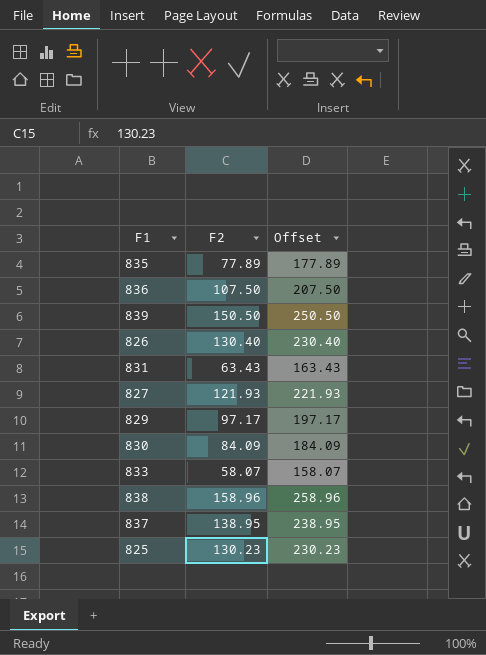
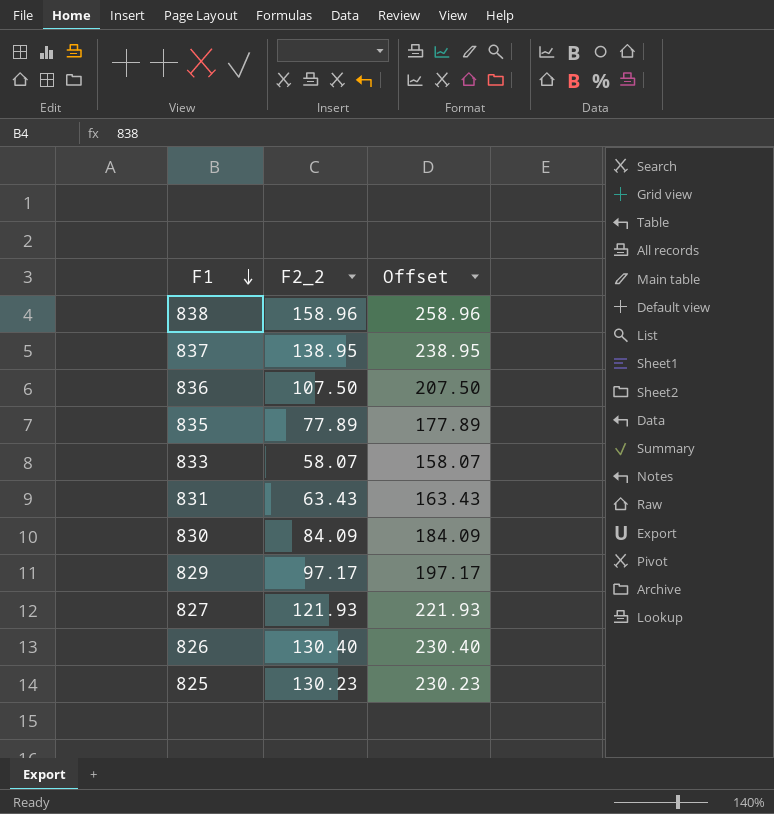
row order: none -> F1 descending
column name: F2 -> F2_2
row 839: 150.50 | 250.50 -> none

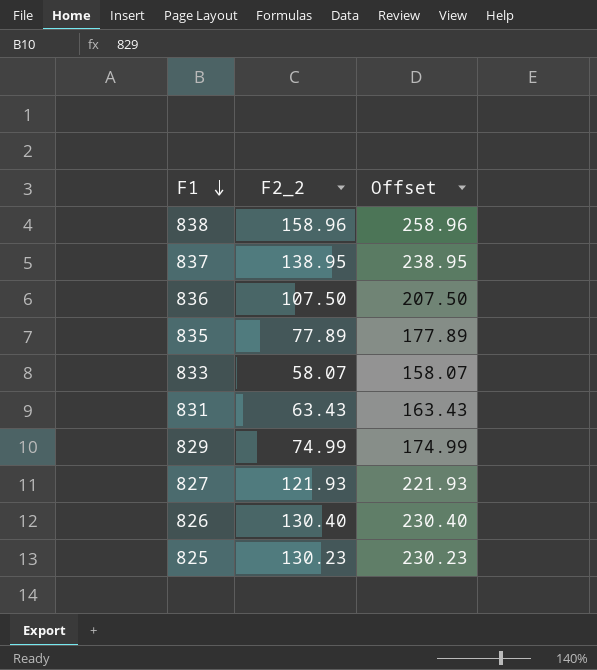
row 830: 84.09 | 184.09 -> none
829 | F2_2: 97.17 -> 74.99
829 | Offset: 197.17 -> 174.99

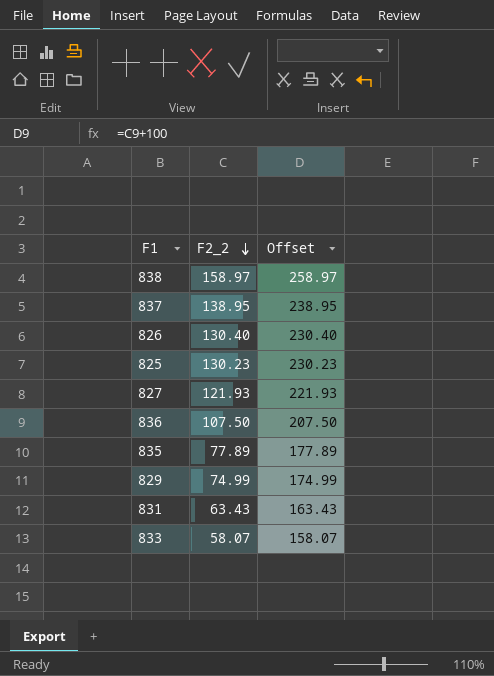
row order: F1 descending -> F2_2 descending
838 | F2_2: 158.96 -> 158.97
838 | Offset: 258.96 -> 258.97

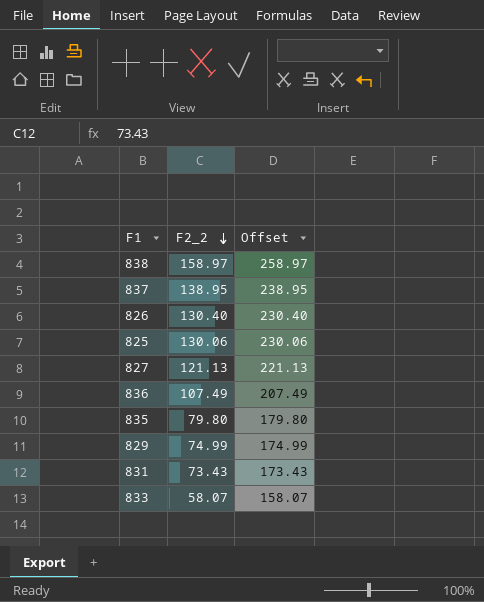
825 | F2_2: 130.23 -> 130.06
825 | Offset: 230.23 -> 230.06
827 | F2_2: 121.93 -> 121.13
827 | Offset: 221.93 -> 221.13
836 | F2_2: 107.50 -> 107.49
836 | Offset: 207.50 -> 207.49
835 | F2_2: 77.89 -> 79.80
835 | Offset: 177.89 -> 179.80
831 | F2_2: 63.43 -> 73.43
831 | Offset: 163.43 -> 173.43

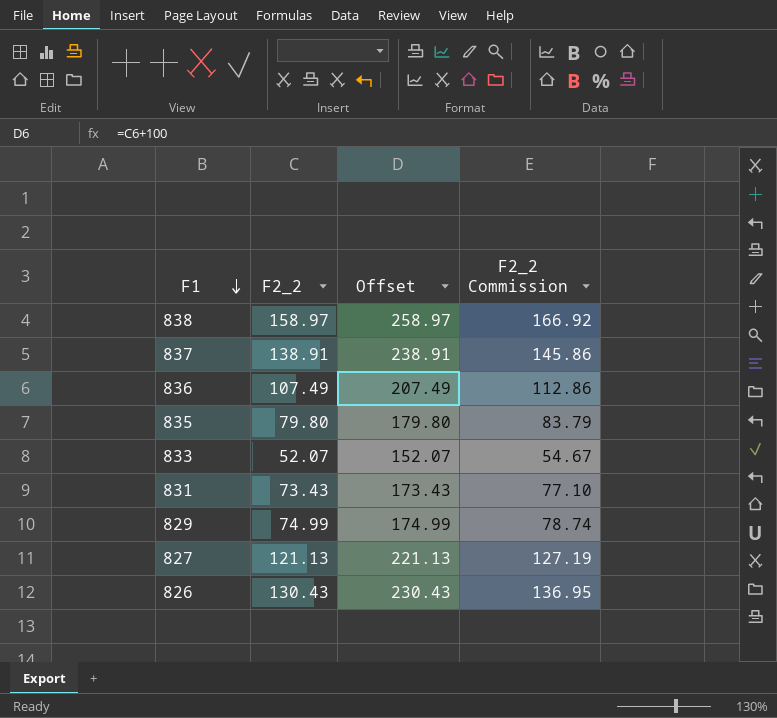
row order: F2_2 descending -> F1 descending
column F2_2 Commission | formula: none -> [F2_2] * 1.05
row 825: 130.06 | 230.06 -> none
837 | F2_2: 138.95 -> 138.91
837 | Offset: 238.95 -> 238.91
833 | F2_2: 58.07 -> 52.07
833 | Offset: 158.07 -> 152.07
826 | F2_2: 130.40 -> 130.43
826 | Offset: 230.40 -> 230.43

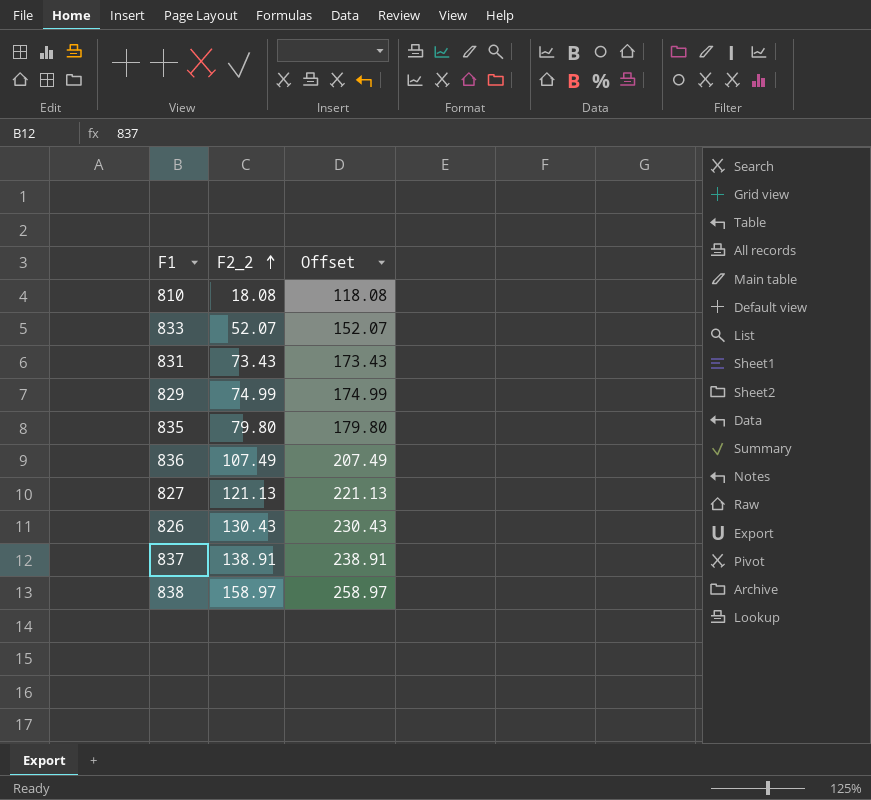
row order: F1 descending -> F2_2 ascending
column F2_2 Commission | formula: [F2_2] * 1.05 -> none
row 810: none -> 18.08 | 118.08

